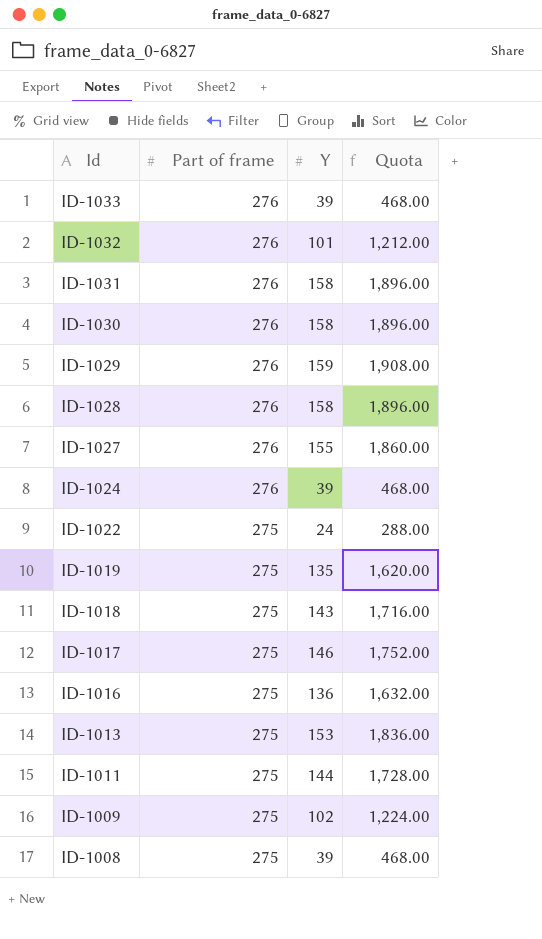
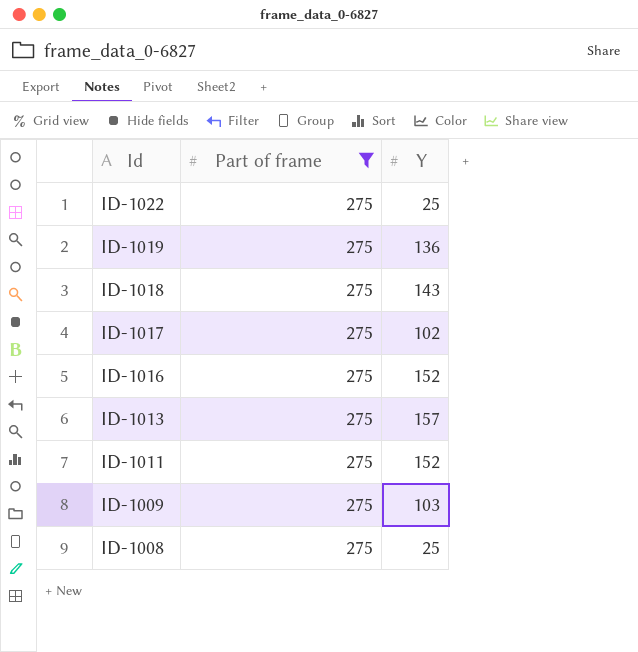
filter: none -> Part of frame = 275
column Quota | formula: [Y] * 12 -> none
ID-1022 | Y: 24 -> 25
ID-1019 | Y: 135 -> 136
ID-1017 | Y: 146 -> 102
ID-1016 | Y: 136 -> 152
ID-1013 | Y: 153 -> 157
ID-1011 | Y: 144 -> 152
ID-1009 | Y: 102 -> 103
ID-1008 | Y: 39 -> 25

